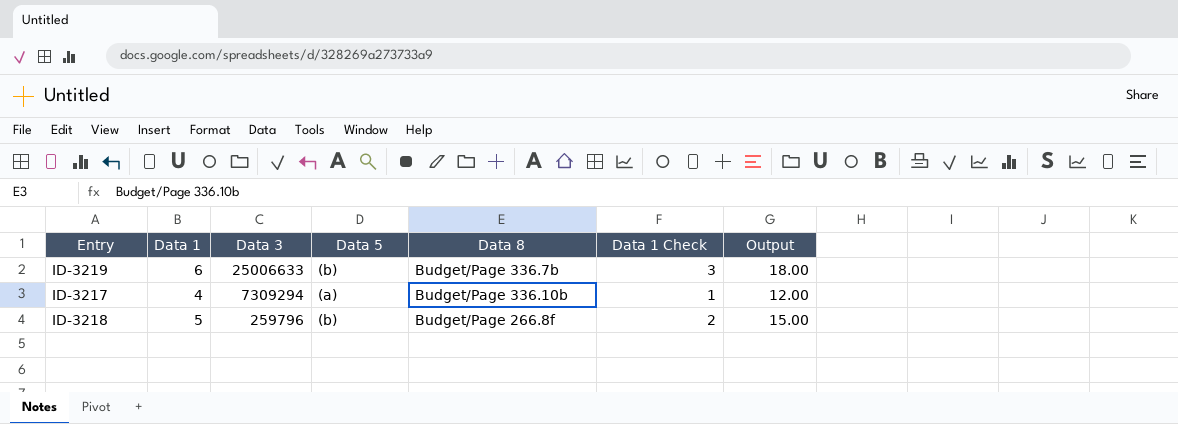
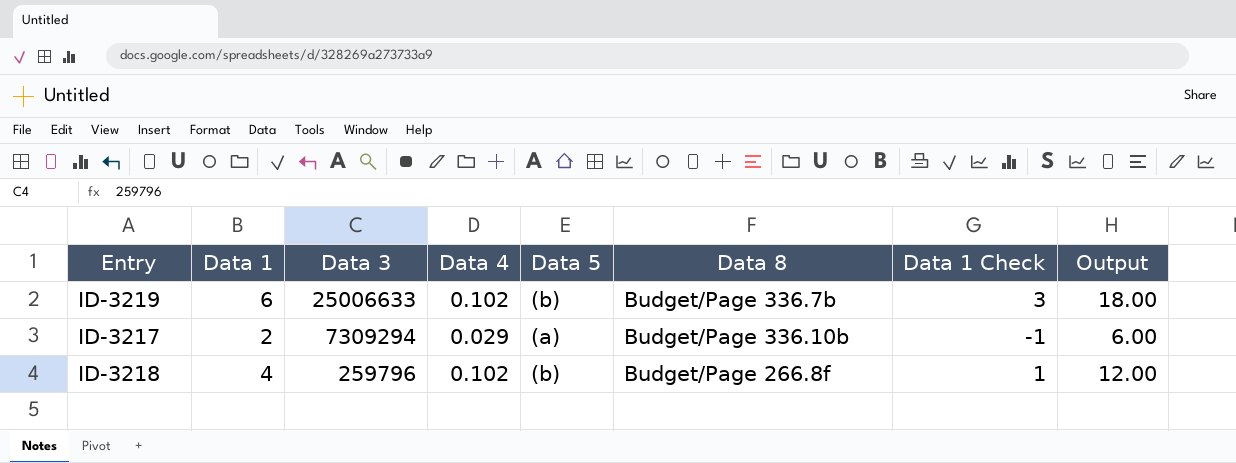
column Data 4 | position: none -> 4
ID-3217 | Data 1: 4 -> 2
ID-3217 | Data 1 Check: 1 -> -1
ID-3217 | Output: 12.00 -> 6.00
ID-3218 | Data 1: 5 -> 4
ID-3218 | Data 1 Check: 2 -> 1
ID-3218 | Output: 15.00 -> 12.00

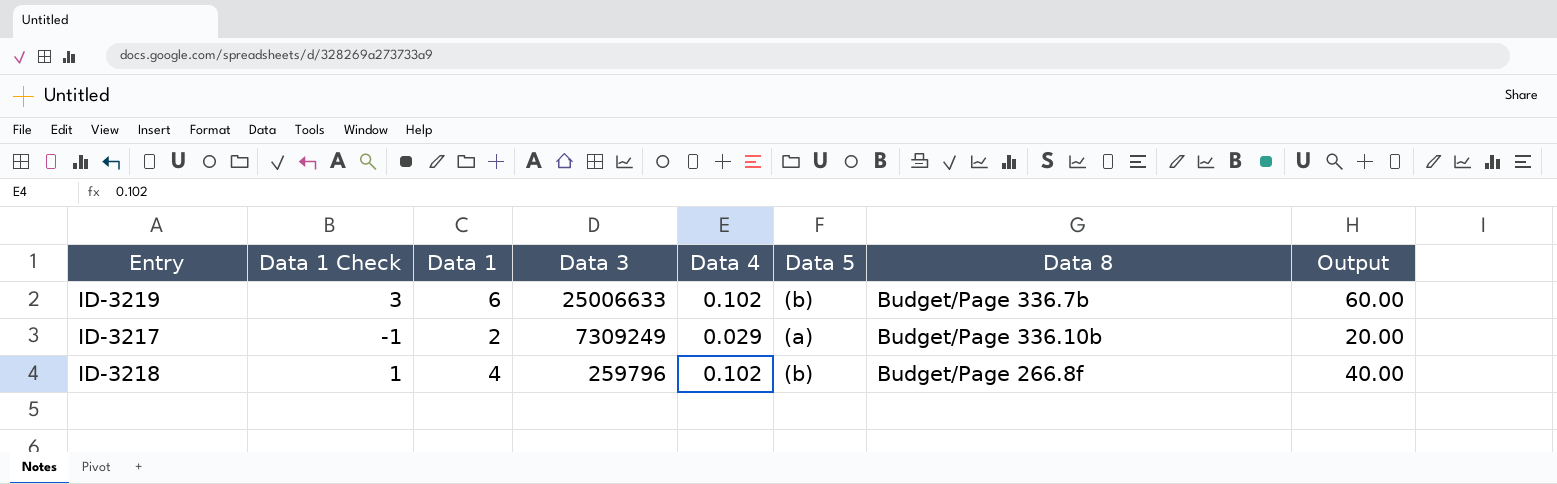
column Data 1 Check | position: 7 -> 2
column Output | formula: [Data 1] * 3 -> [Data 1] * 10
ID-3217 | Data 3: 7309294 -> 7309249

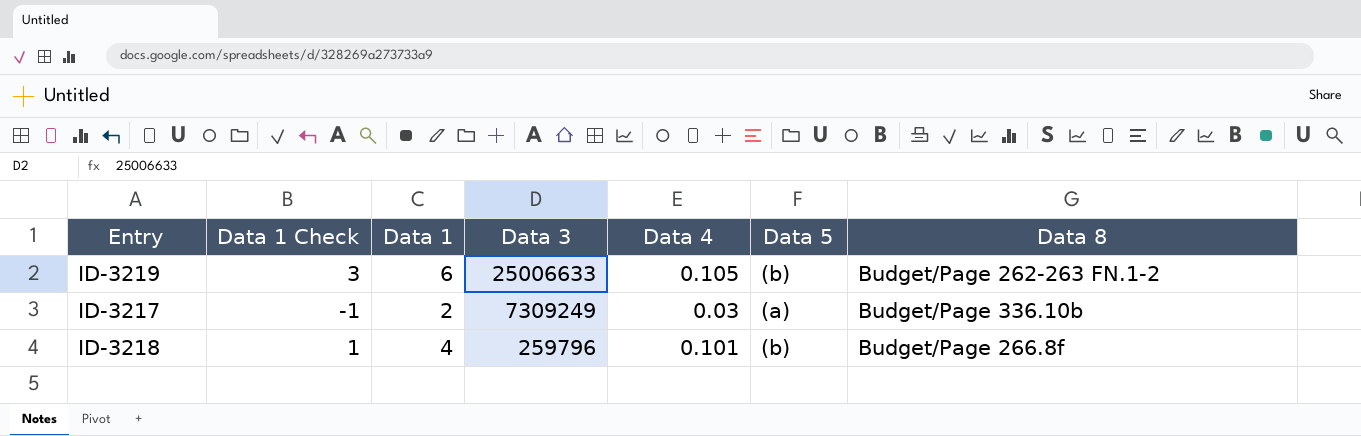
column Output | formula: [Data 1] * 10 -> none
ID-3219 | Data 4: 0.102 -> 0.105
ID-3219 | Data 8: Budget/Page 336.7b -> Budget/Page 262-263 FN.1-2
ID-3217 | Data 4: 0.029 -> 0.03
ID-3218 | Data 4: 0.102 -> 0.101

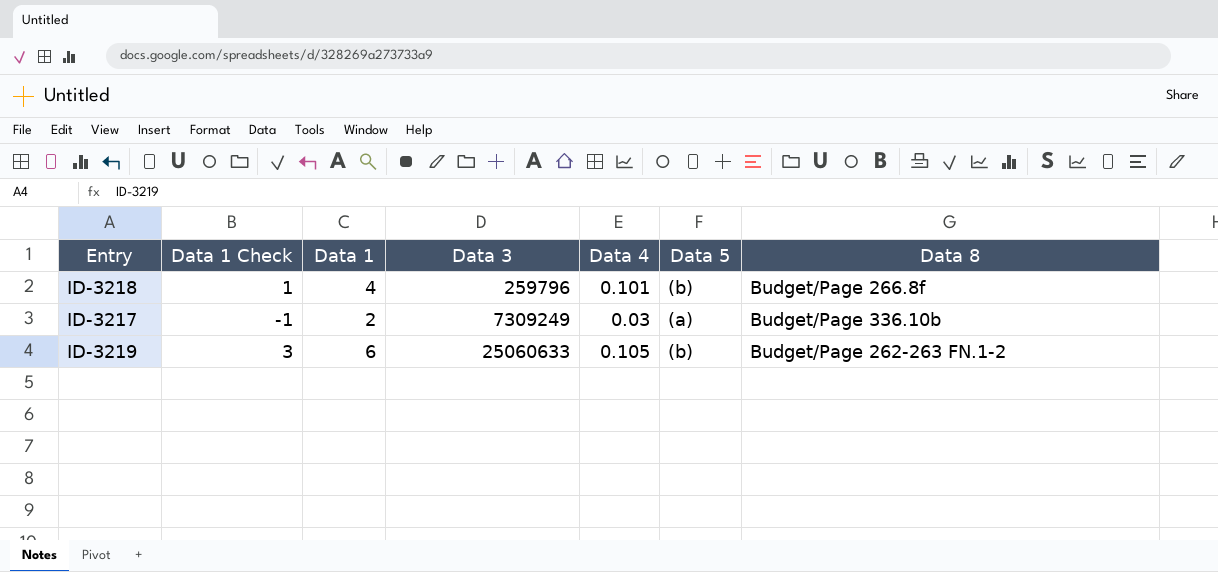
row order: Data 3 descending -> Data 3 ascending
ID-3219 | Data 3: 25006633 -> 25060633

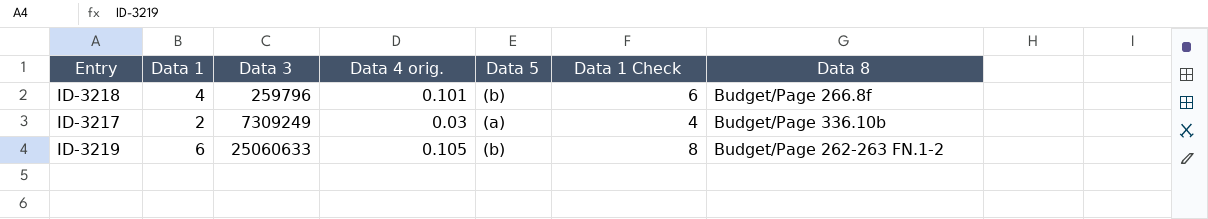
column name: Data 4 -> Data 4 orig.
column Data 1 Check | formula: [Data 1] - 3 -> [Data 1] + 2
column Data 1 Check | position: 2 -> 6

